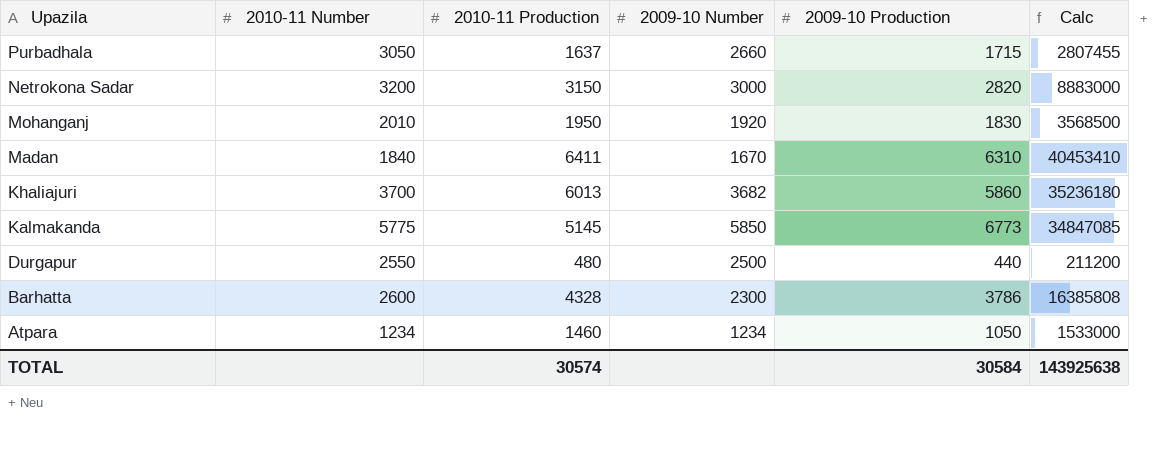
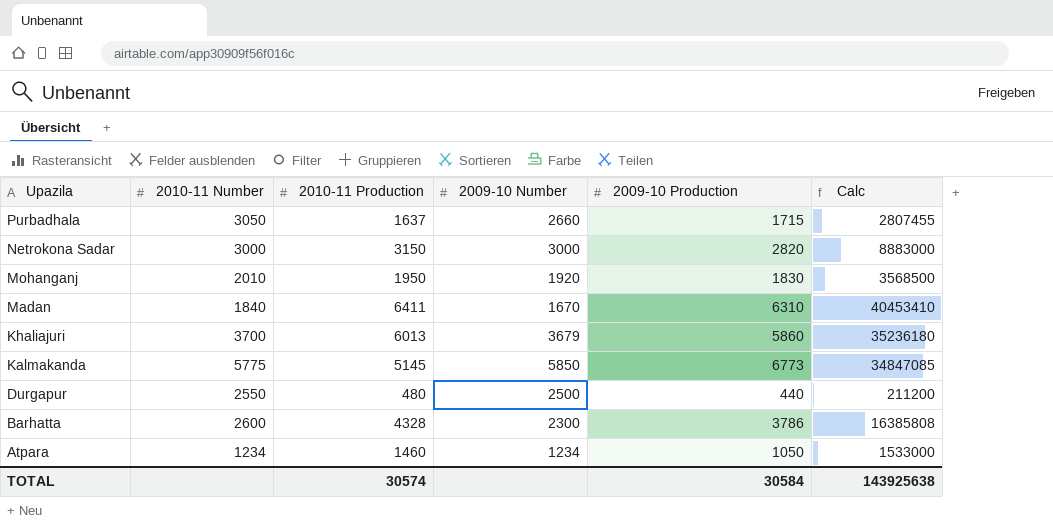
Netrokona Sadar | 2010-11 Number: 3200 -> 3000
Khaliajuri | 2009-10 Number: 3682 -> 3679

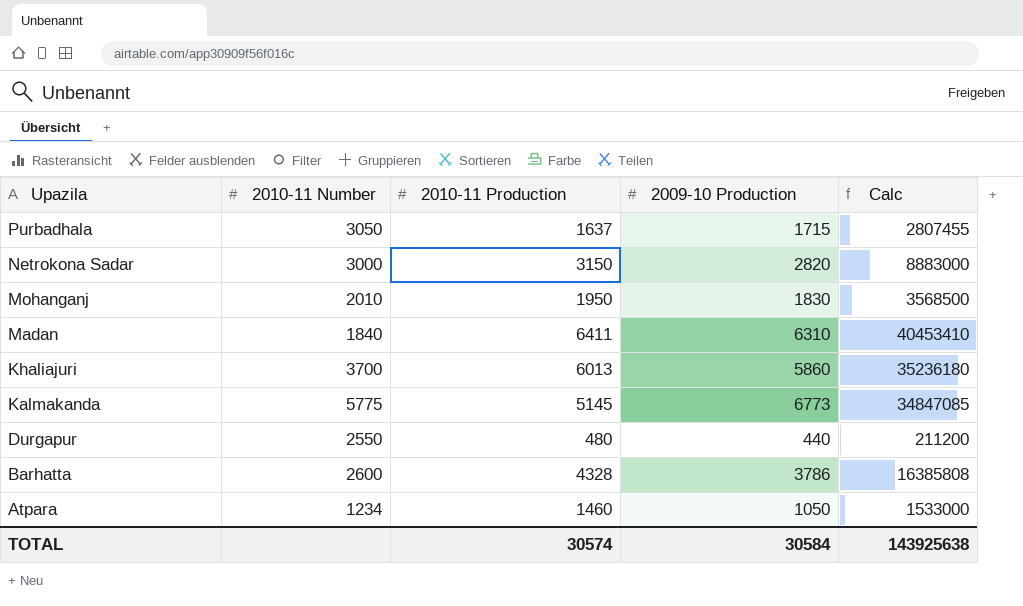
column 2009-10 Number | position: 4 -> none

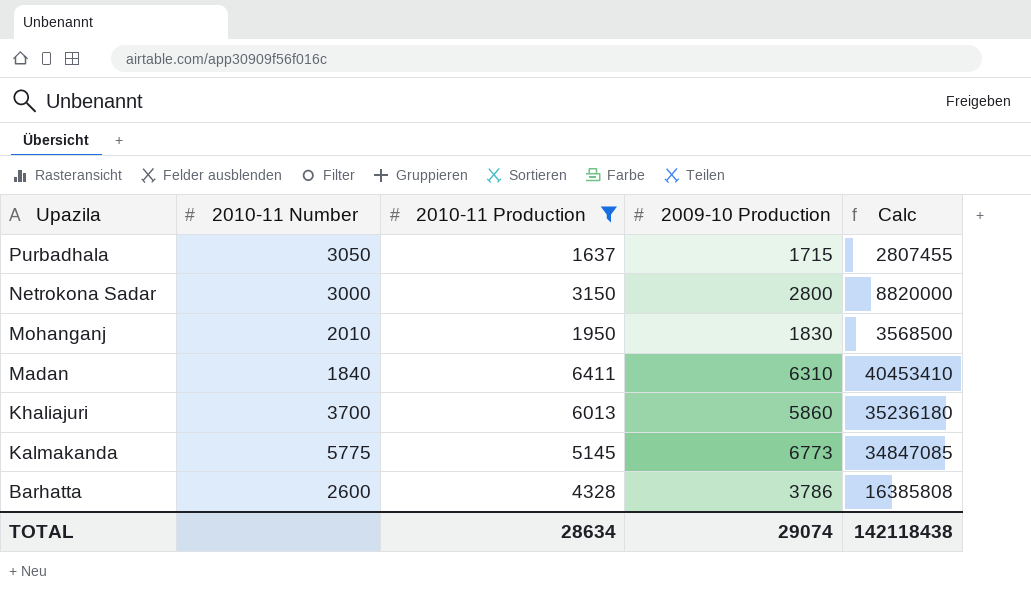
filter: none -> 2010-11 Production >= 1637
Netrokona Sadar | 2009-10 Production: 2820 -> 2800
Netrokona Sadar | Calc: 8883000 -> 8820000
TOTAL | 2010-11 Production: 30574 -> 28634
TOTAL | 2009-10 Production: 30584 -> 29074
TOTAL | Calc: 143925638 -> 142118438

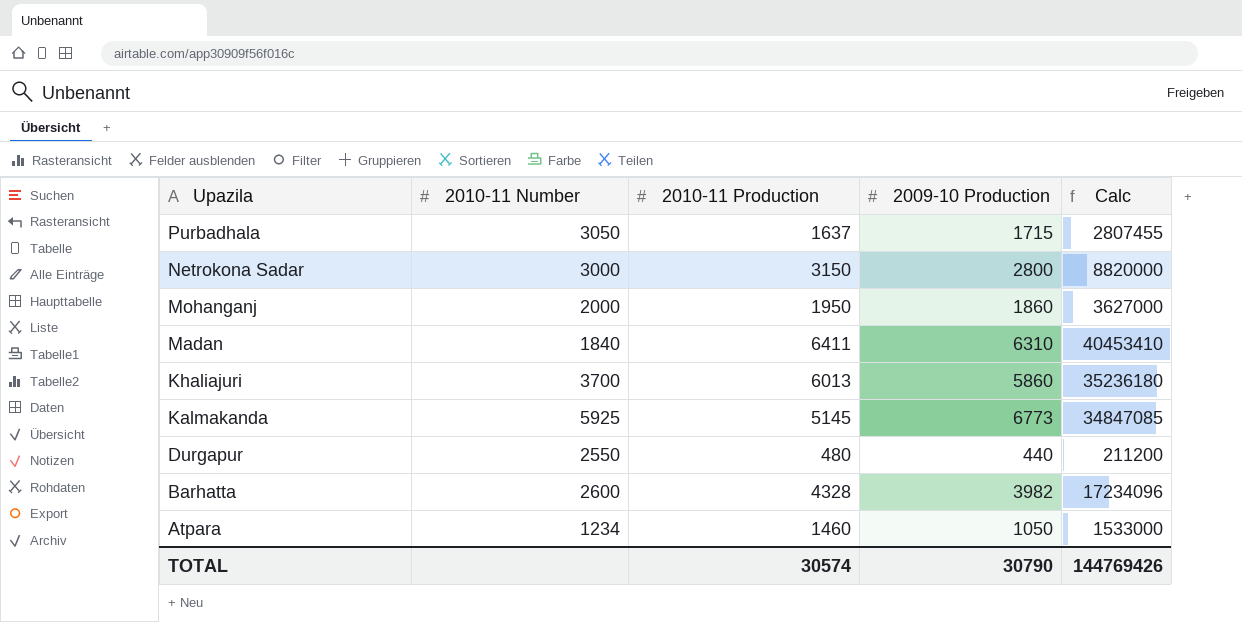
filter: 2010-11 Production >= 1637 -> none
Mohanganj | 2010-11 Number: 2010 -> 2000
Mohanganj | 2009-10 Production: 1830 -> 1860
Mohanganj | Calc: 3568500 -> 3627000
Kalmakanda | 2010-11 Number: 5775 -> 5925
Barhatta | 2009-10 Production: 3786 -> 3982
Barhatta | Calc: 16385808 -> 17234096
TOTAL | 2010-11 Production: 28634 -> 30574
TOTAL | 2009-10 Production: 29074 -> 30790
TOTAL | Calc: 142118438 -> 144769426

